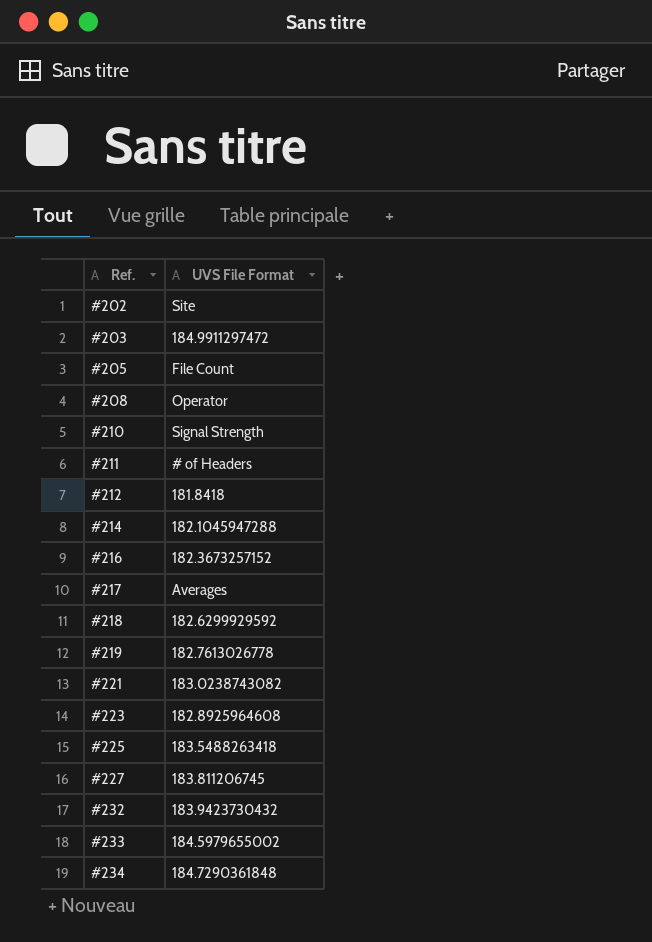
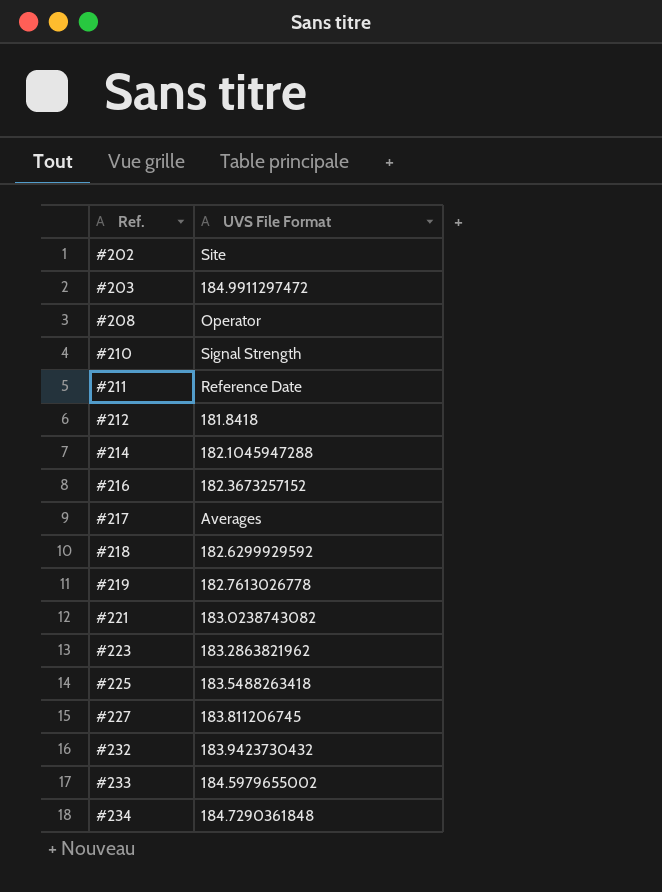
row #205: File Count -> none
#211 | UVS File Format: # of Headers -> Reference Date
#223 | UVS File Format: 182.8925964608 -> 183.2863821962

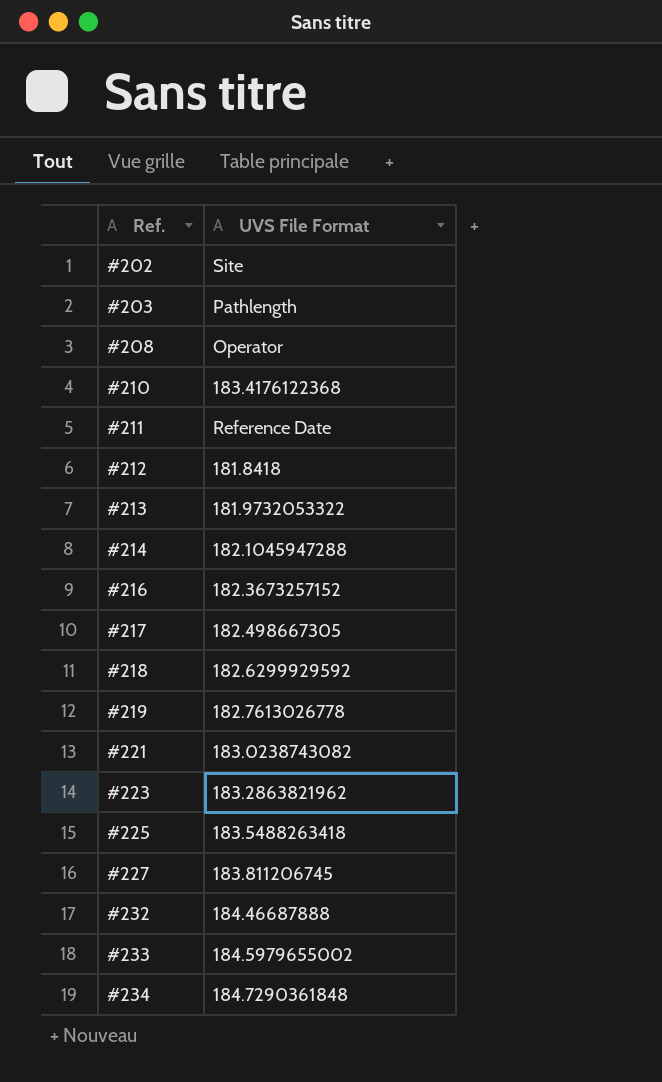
#203 | UVS File Format: 184.9911297472 -> Pathlength
#210 | UVS File Format: Signal Strength -> 183.4176122368
row #213: none -> 181.9732053322
#217 | UVS File Format: Averages -> 182.498667305
#232 | UVS File Format: 183.9423730432 -> 184.46687888

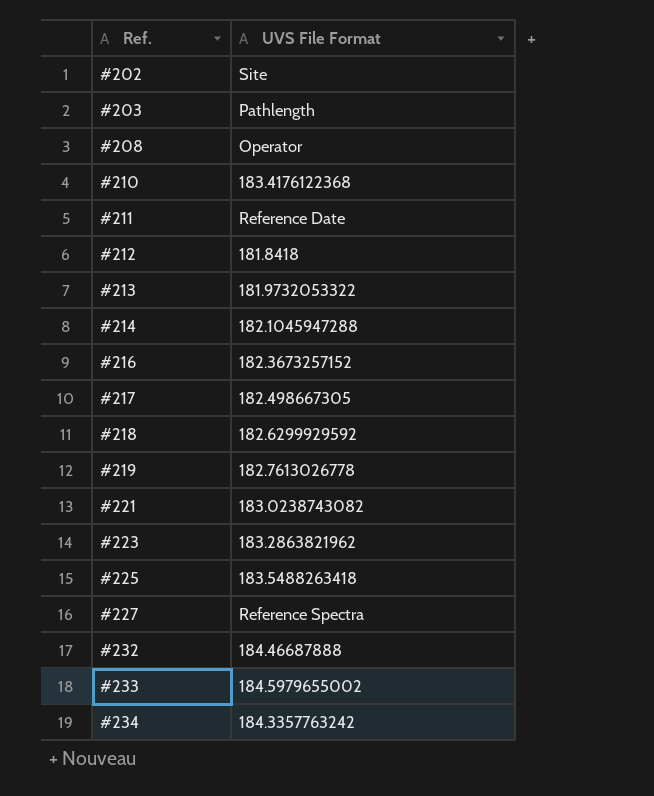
#227 | UVS File Format: 183.811206745 -> Reference Spectra
#234 | UVS File Format: 184.7290361848 -> 184.3357763242

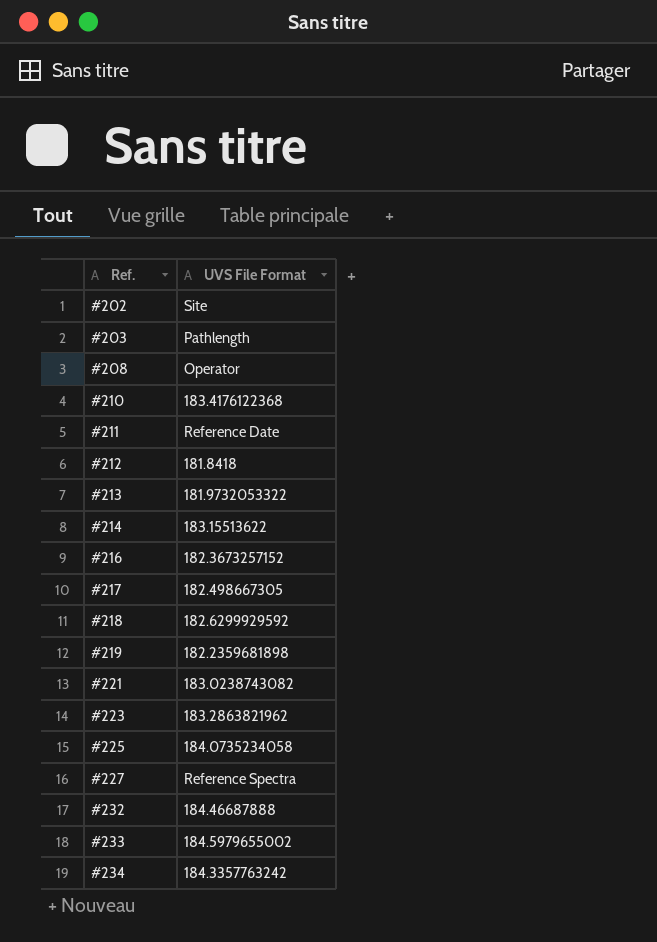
#214 | UVS File Format: 182.1045947288 -> 183.15513622
#219 | UVS File Format: 182.7613026778 -> 182.2359681898
#225 | UVS File Format: 183.5488263418 -> 184.0735234058

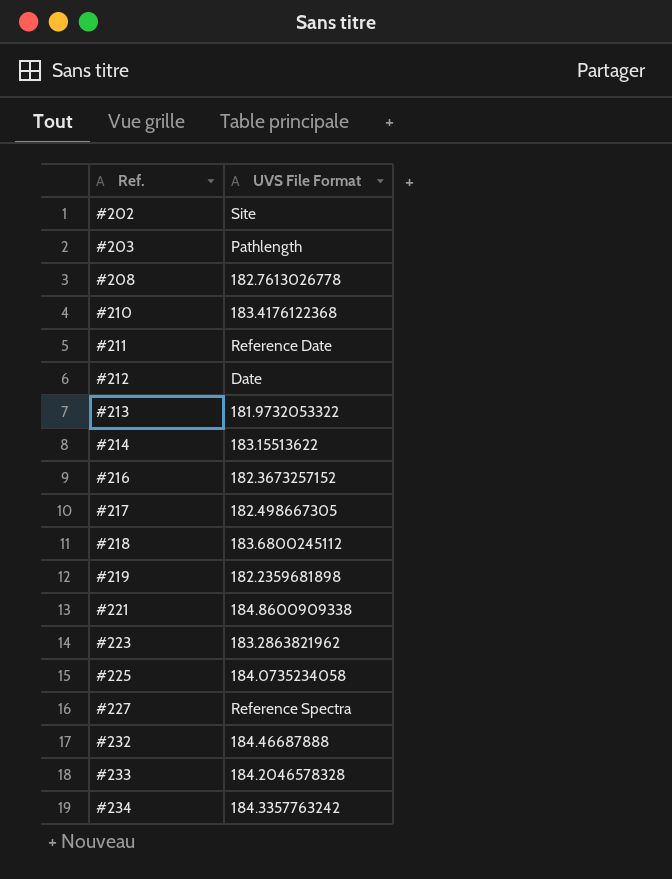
#208 | UVS File Format: Operator -> 182.7613026778
#212 | UVS File Format: 181.8418 -> Date
#218 | UVS File Format: 182.6299929592 -> 183.6800245112
#221 | UVS File Format: 183.0238743082 -> 184.8600909338
#233 | UVS File Format: 184.5979655002 -> 184.2046578328

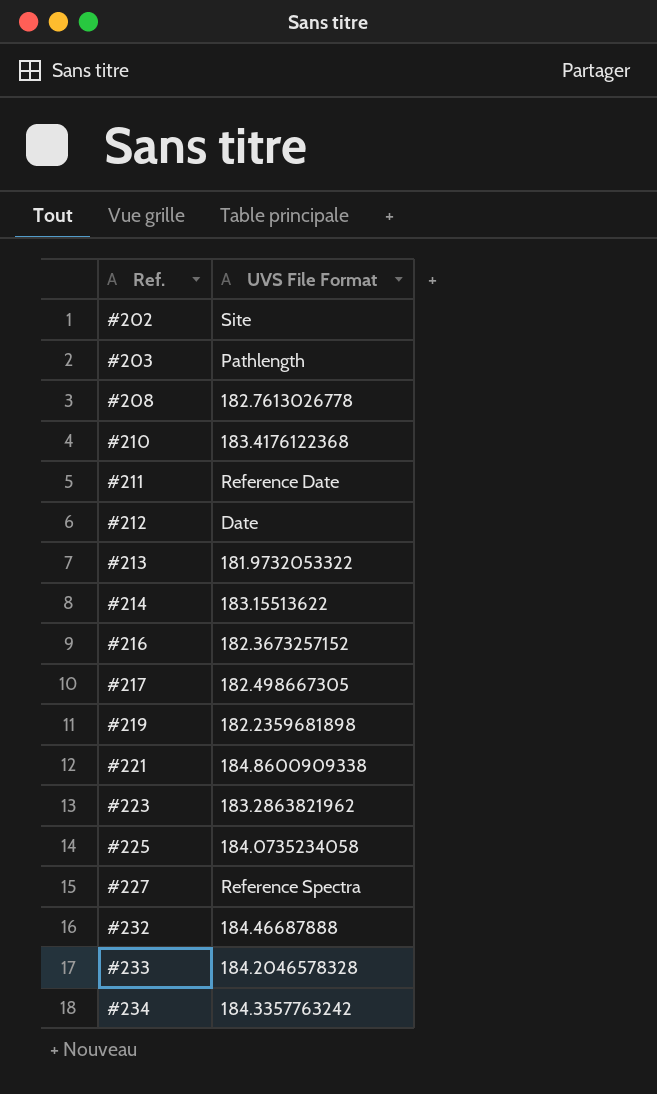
row #218: 183.6800245112 -> none

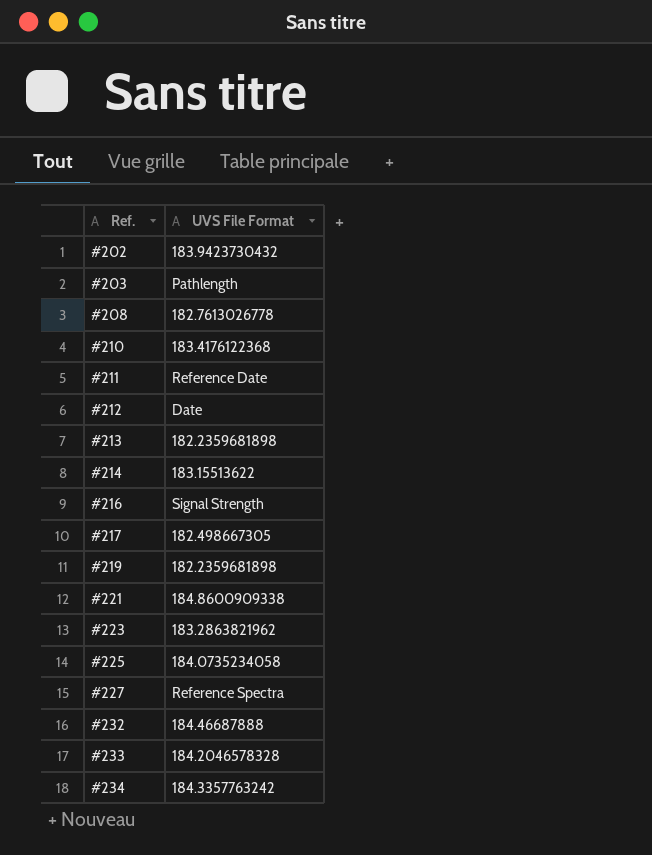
#202 | UVS File Format: Site -> 183.9423730432
#213 | UVS File Format: 181.9732053322 -> 182.2359681898
#216 | UVS File Format: 182.3673257152 -> Signal Strength

